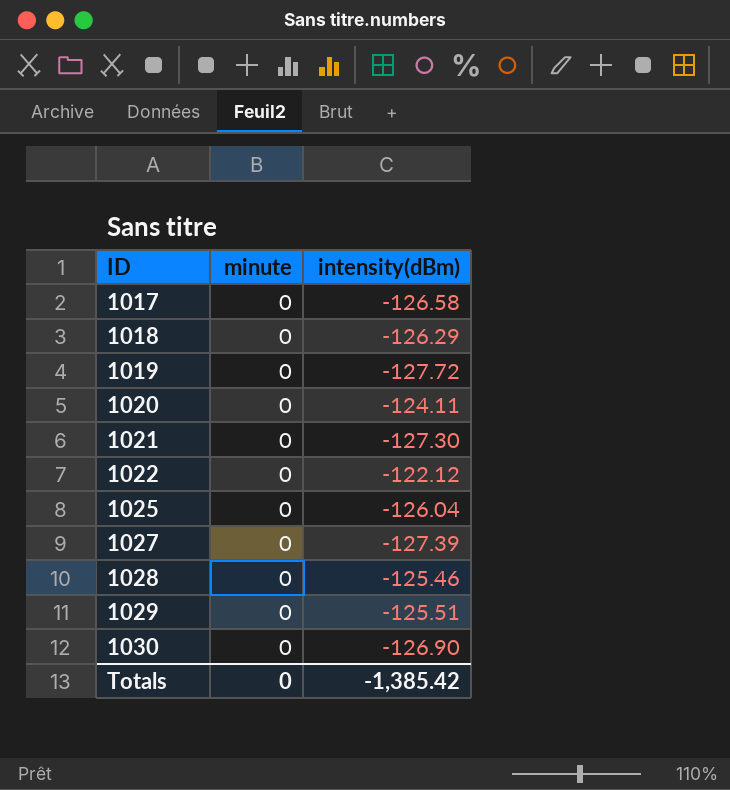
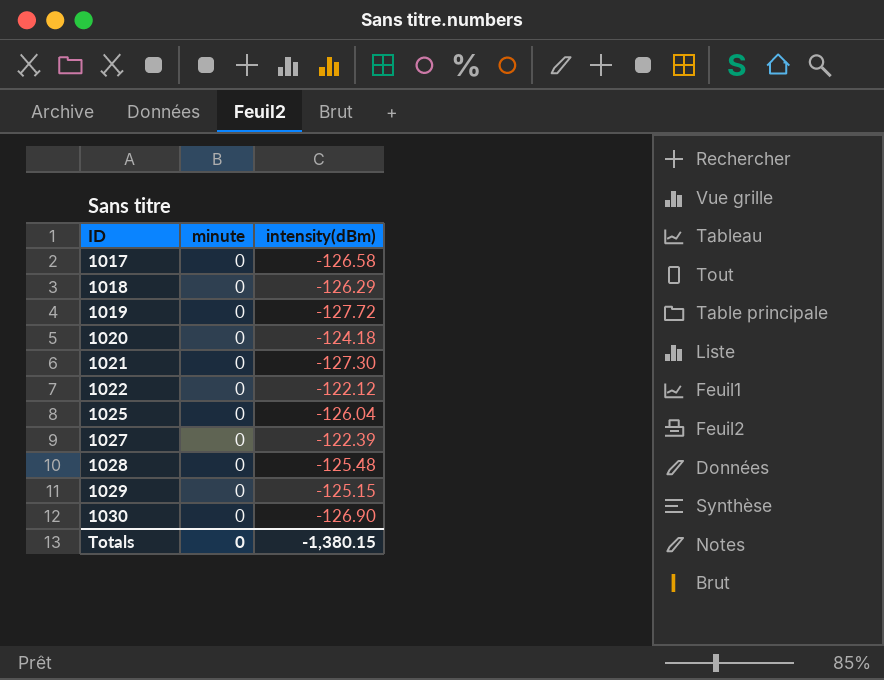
1020 | intensity(dBm): -124.11 -> -124.18
1027 | intensity(dBm): -127.39 -> -122.39
1028 | intensity(dBm): -125.46 -> -125.48
1029 | intensity(dBm): -125.51 -> -125.15
Totals | intensity(dBm): -1,385.42 -> -1,380.15

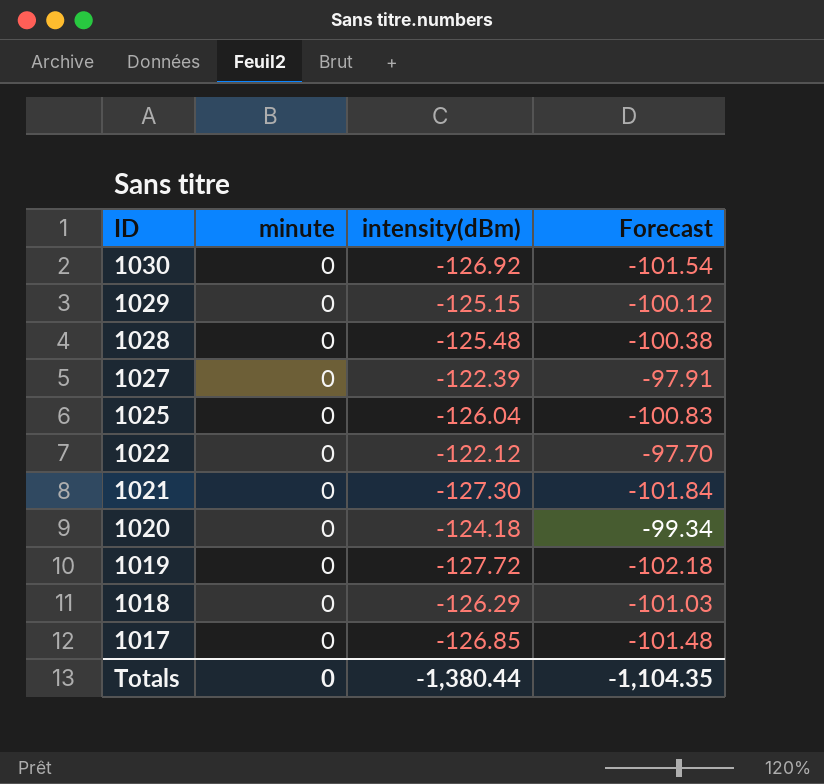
row order: ID ascending -> ID descending
column Forecast | formula: none -> [intensity(dBm)] * 0.8
1030 | intensity(dBm): -126.90 -> -126.92
1017 | intensity(dBm): -126.58 -> -126.85
Totals | intensity(dBm): -1,380.15 -> -1,380.44

